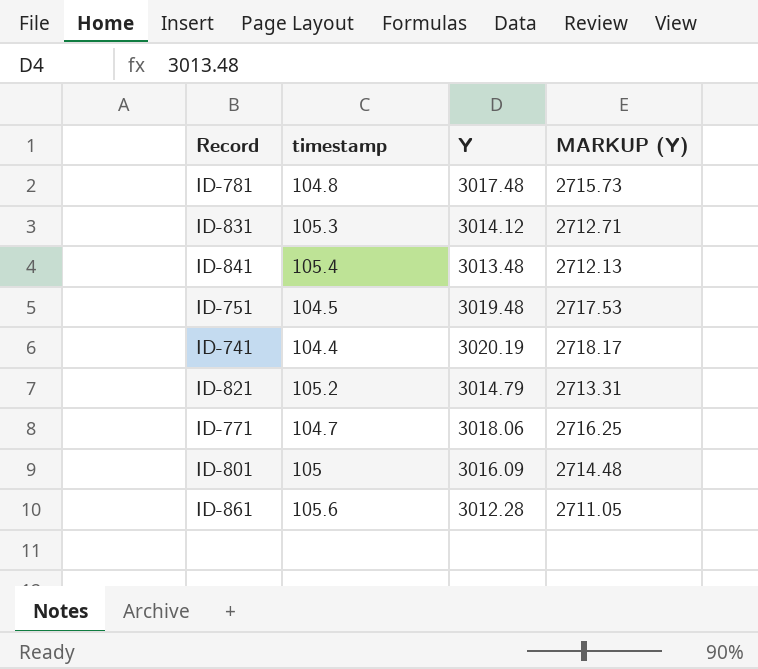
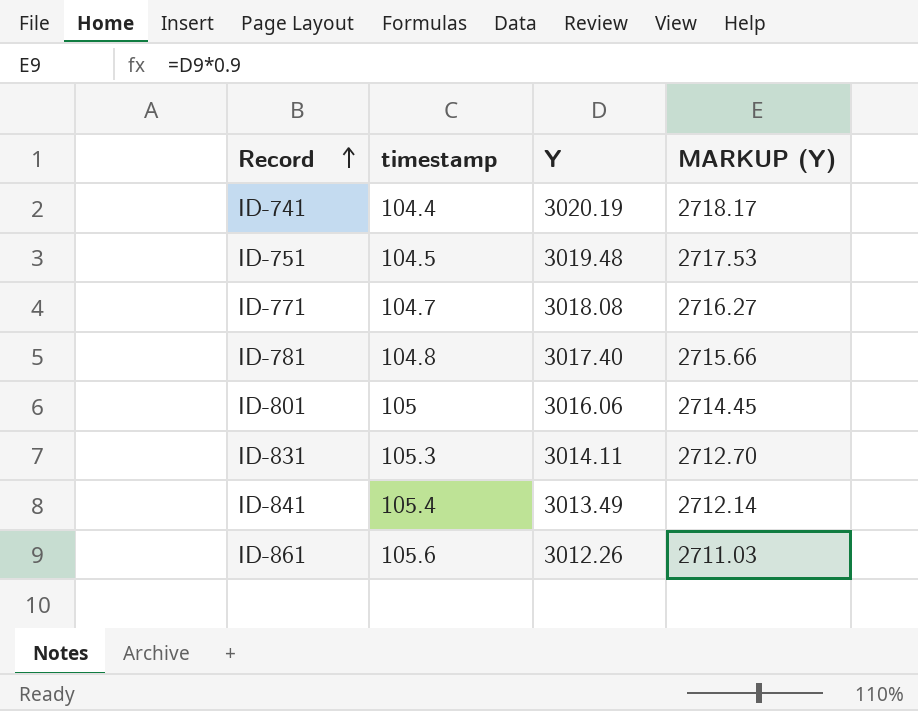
row order: none -> Record ascending
row ID-821: 105.2 | 3014.79 | 2713.31 -> none
ID-771 | Y: 3018.06 -> 3018.08
ID-771 | MARKUP (Y): 2716.25 -> 2716.27
ID-781 | Y: 3017.48 -> 3017.40
ID-781 | MARKUP (Y): 2715.73 -> 2715.66
ID-801 | Y: 3016.09 -> 3016.06
ID-801 | MARKUP (Y): 2714.48 -> 2714.45
ID-831 | Y: 3014.12 -> 3014.11
ID-831 | MARKUP (Y): 2712.71 -> 2712.70
ID-841 | Y: 3013.48 -> 3013.49
ID-841 | MARKUP (Y): 2712.13 -> 2712.14
ID-861 | Y: 3012.28 -> 3012.26
ID-861 | MARKUP (Y): 2711.05 -> 2711.03

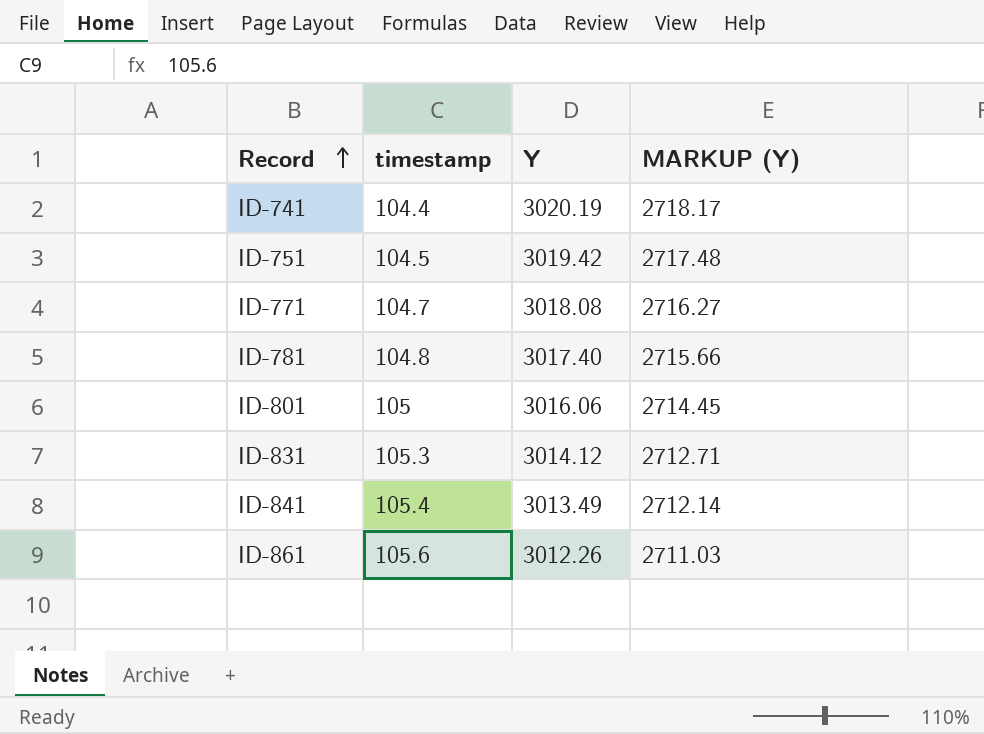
ID-751 | Y: 3019.48 -> 3019.42
ID-751 | MARKUP (Y): 2717.53 -> 2717.48
ID-831 | Y: 3014.11 -> 3014.12
ID-831 | MARKUP (Y): 2712.70 -> 2712.71

